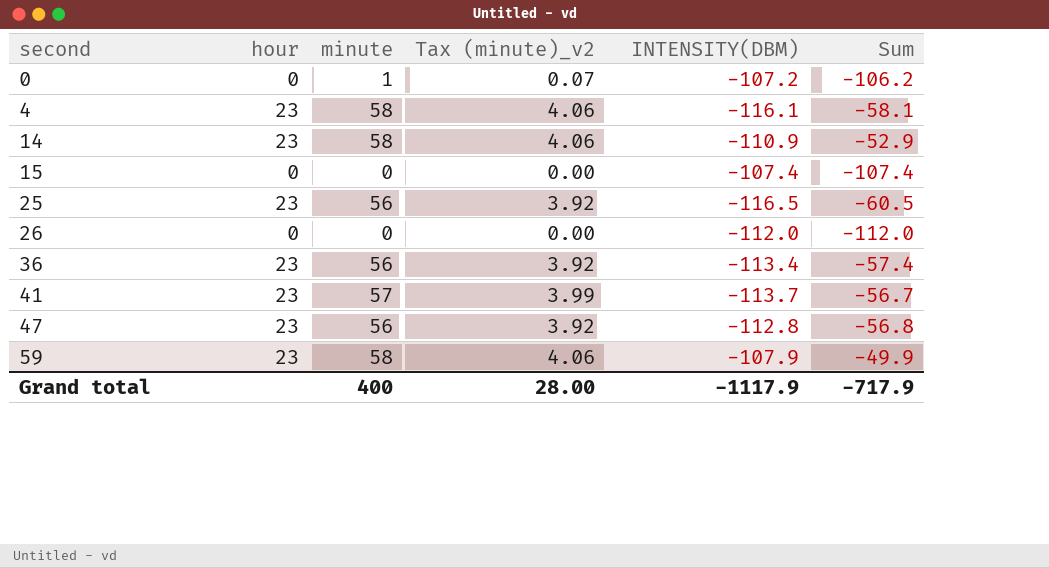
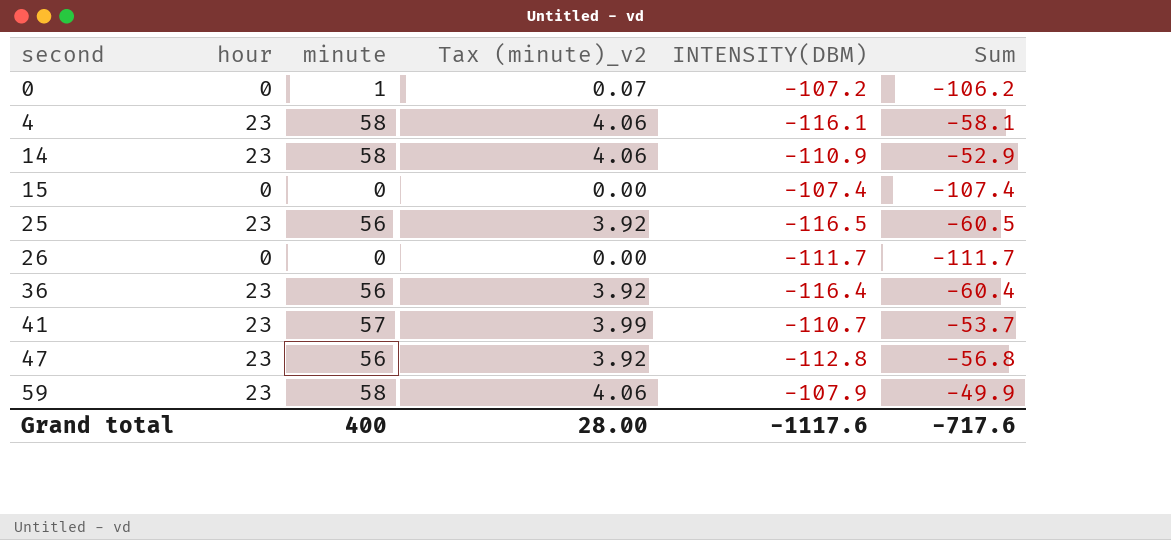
26 | INTENSITY(DBM): -112.0 -> -111.7
26 | Sum: -112.0 -> -111.7
36 | INTENSITY(DBM): -113.4 -> -116.4
36 | Sum: -57.4 -> -60.4
41 | INTENSITY(DBM): -113.7 -> -110.7
41 | Sum: -56.7 -> -53.7
Grand total | INTENSITY(DBM): -1117.9 -> -1117.6
Grand total | Sum: -717.9 -> -717.6

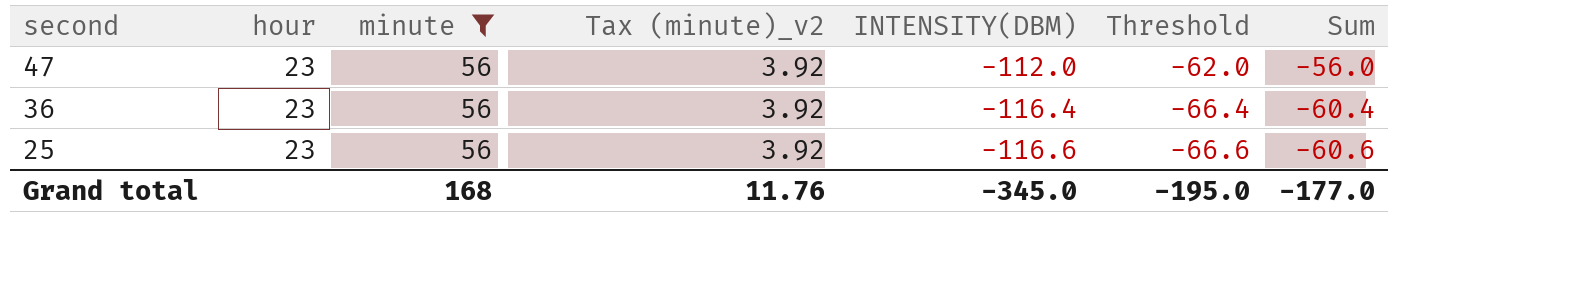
filter: none -> minute = 56
row order: second ascending -> second descending
column Threshold | formula: none -> [INTENSITY(DBM)] + 50
47 | INTENSITY(DBM): -112.8 -> -112.0
47 | Sum: -56.8 -> -56.0
25 | INTENSITY(DBM): -116.5 -> -116.6
25 | Sum: -60.5 -> -60.6
Grand total | minute: 400 -> 168
Grand total | Tax (minute)_v2: 28.00 -> 11.76
Grand total | INTENSITY(DBM): -1117.6 -> -345.0
Grand total | Sum: -717.6 -> -177.0

